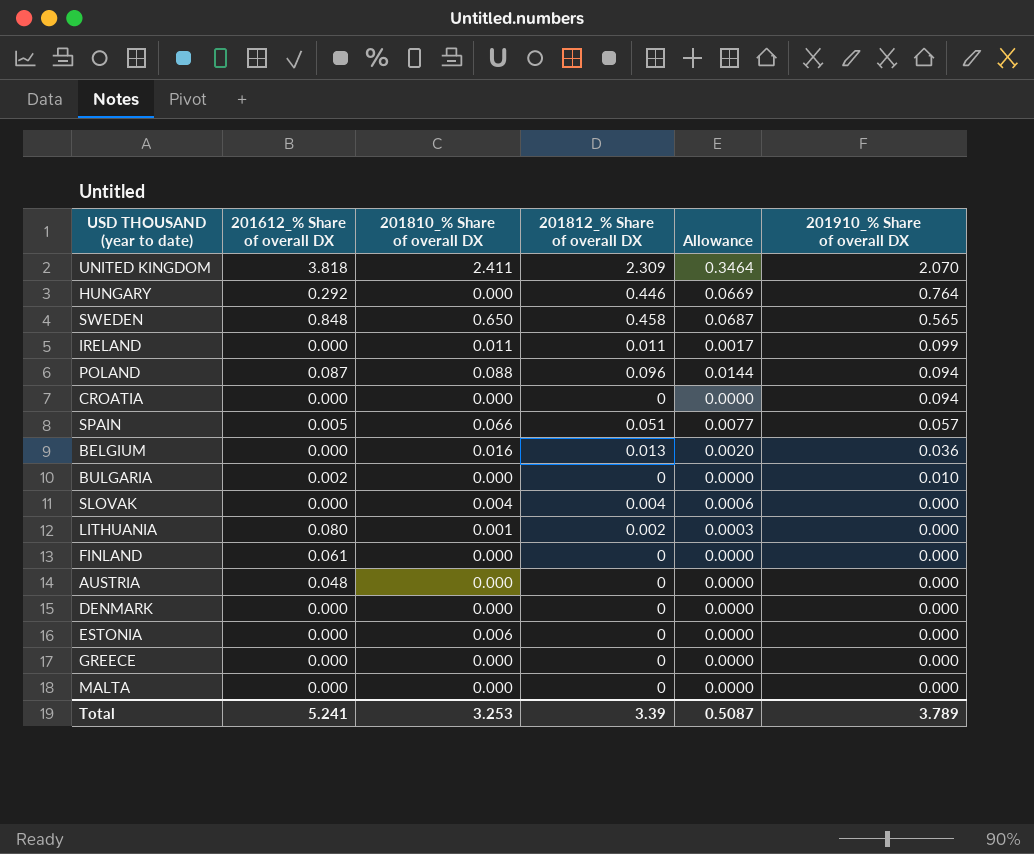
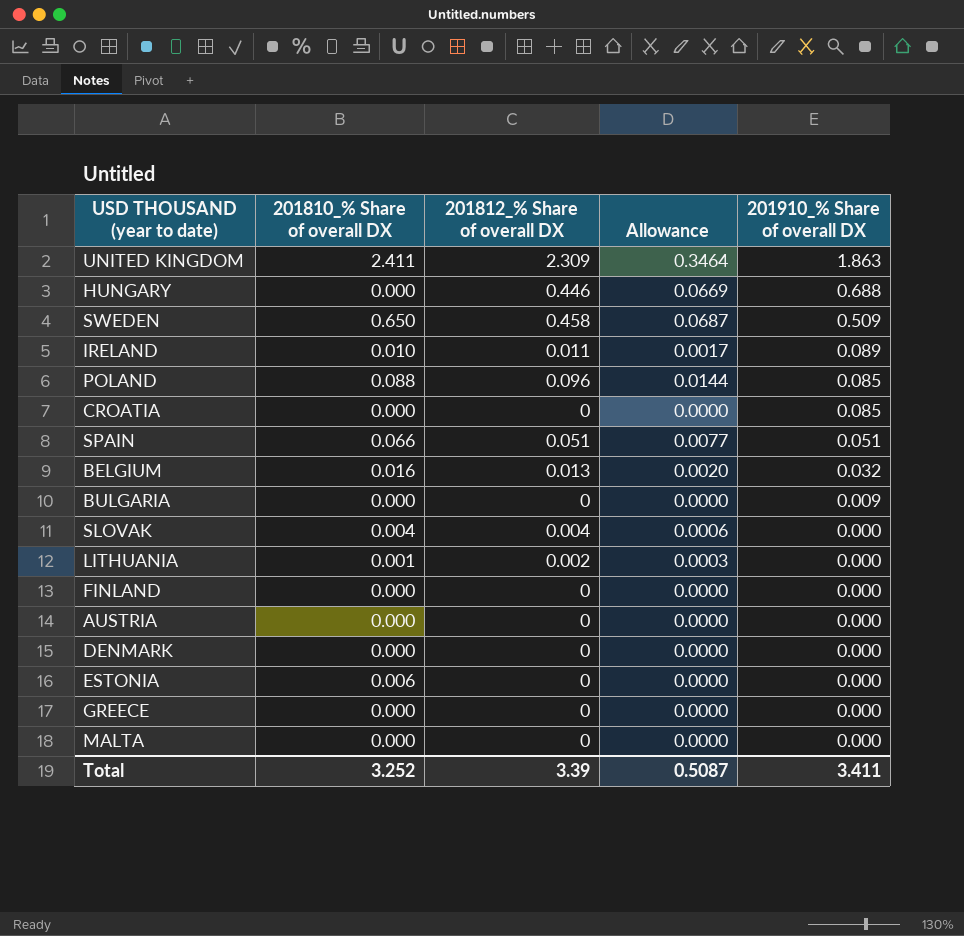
column 201612_% Share of overall DX | position: 2 -> none
UNITED KINGDOM | 201910_% Share of overall DX: 2.070 -> 1.863
HUNGARY | 201910_% Share of overall DX: 0.764 -> 0.688
SWEDEN | 201910_% Share of overall DX: 0.565 -> 0.509
IRELAND | 201810_% Share of overall DX: 0.011 -> 0.010
IRELAND | 201910_% Share of overall DX: 0.099 -> 0.089
POLAND | 201910_% Share of overall DX: 0.094 -> 0.085
CROATIA | 201910_% Share of overall DX: 0.094 -> 0.085
SPAIN | 201910_% Share of overall DX: 0.057 -> 0.051
BELGIUM | 201910_% Share of overall DX: 0.036 -> 0.032
BULGARIA | 201910_% Share of overall DX: 0.010 -> 0.009
Total | 201810_% Share of overall DX: 3.253 -> 3.252
Total | 201910_% Share of overall DX: 3.789 -> 3.411

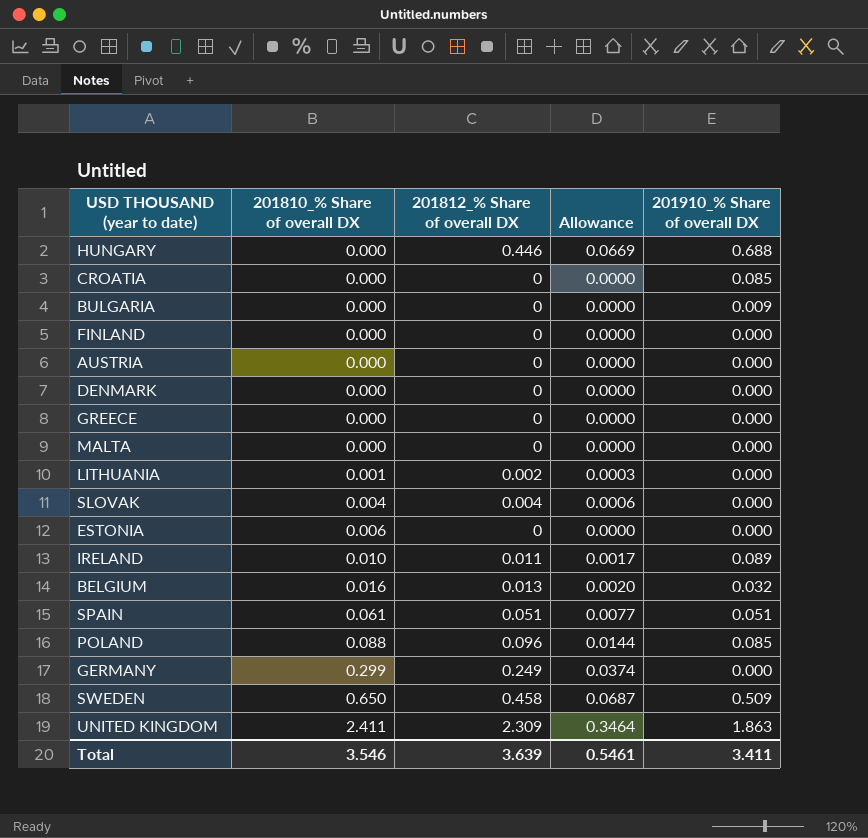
row order: 201910_% Share of overall DX descending -> 201810_% Share of overall DX ascending
SPAIN | 201810_% Share of overall DX: 0.066 -> 0.061
row GERMANY: none -> 0.299 | 0.249 | 0.0374 | 0.000
Total | 201810_% Share of overall DX: 3.252 -> 3.546
Total | 201812_% Share of overall DX: 3.39 -> 3.639
Total | Allowance: 0.5087 -> 0.5461

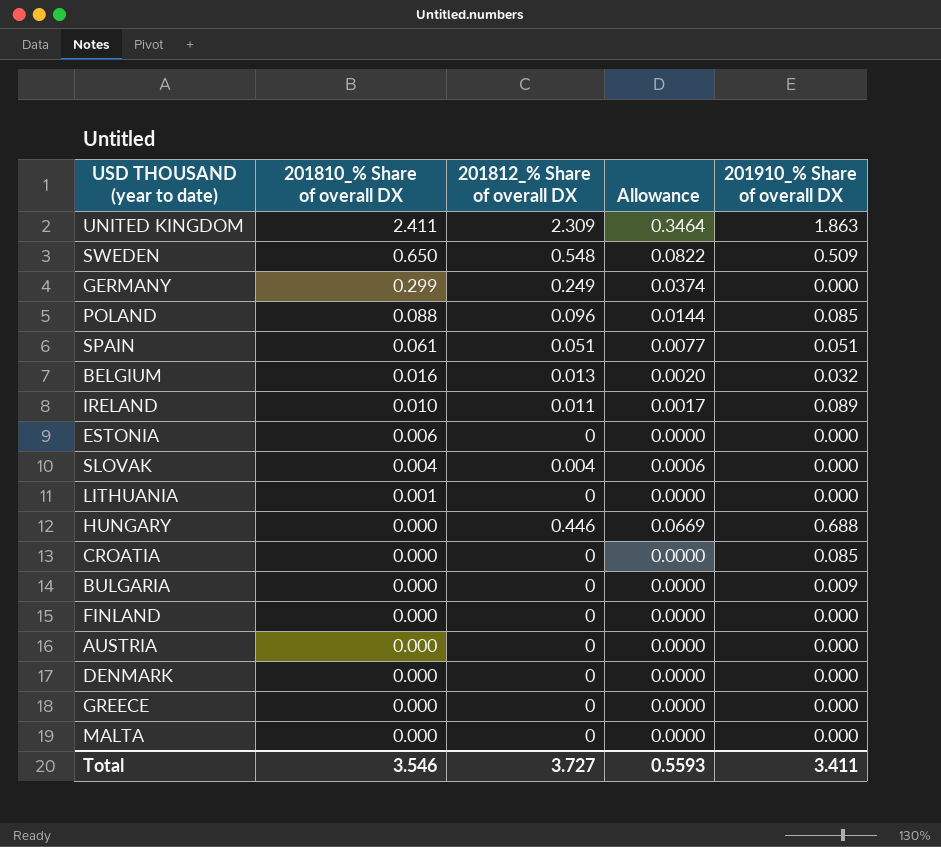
row order: 201810_% Share of overall DX ascending -> 201810_% Share of overall DX descending
SWEDEN | 201812_% Share of overall DX: 0.458 -> 0.548
SWEDEN | Allowance: 0.0687 -> 0.0822
LITHUANIA | 201812_% Share of overall DX: 0.002 -> 0
LITHUANIA | Allowance: 0.0003 -> 0.0000
Total | 201812_% Share of overall DX: 3.639 -> 3.727
Total | Allowance: 0.5461 -> 0.5593

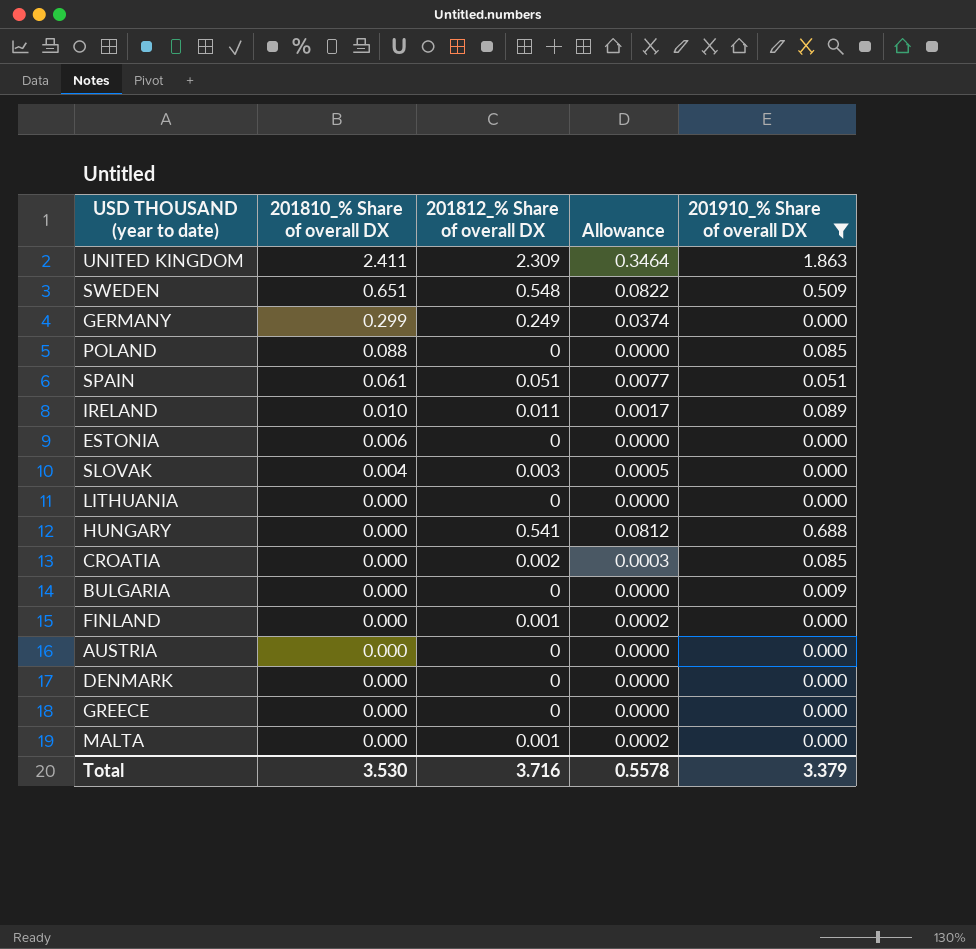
filter: none -> 201910_% Share of overall DX != 0.032
SWEDEN | 201810_% Share of overall DX: 0.650 -> 0.651
POLAND | 201812_% Share of overall DX: 0.096 -> 0
POLAND | Allowance: 0.0144 -> 0.0000
SLOVAK | 201812_% Share of overall DX: 0.004 -> 0.003
SLOVAK | Allowance: 0.0006 -> 0.0005
LITHUANIA | 201810_% Share of overall DX: 0.001 -> 0.000
HUNGARY | 201812_% Share of overall DX: 0.446 -> 0.541
HUNGARY | Allowance: 0.0669 -> 0.0812
CROATIA | 201812_% Share of overall DX: 0 -> 0.002
CROATIA | Allowance: 0.0000 -> 0.0003
FINLAND | 201812_% Share of overall DX: 0 -> 0.001
FINLAND | Allowance: 0.0000 -> 0.0002
MALTA | 201812_% Share of overall DX: 0 -> 0.001
MALTA | Allowance: 0.0000 -> 0.0002
Total | 201810_% Share of overall DX: 3.546 -> 3.530
Total | 201812_% Share of overall DX: 3.727 -> 3.716
Total | Allowance: 0.5593 -> 0.5578
Total | 201910_% Share of overall DX: 3.411 -> 3.379

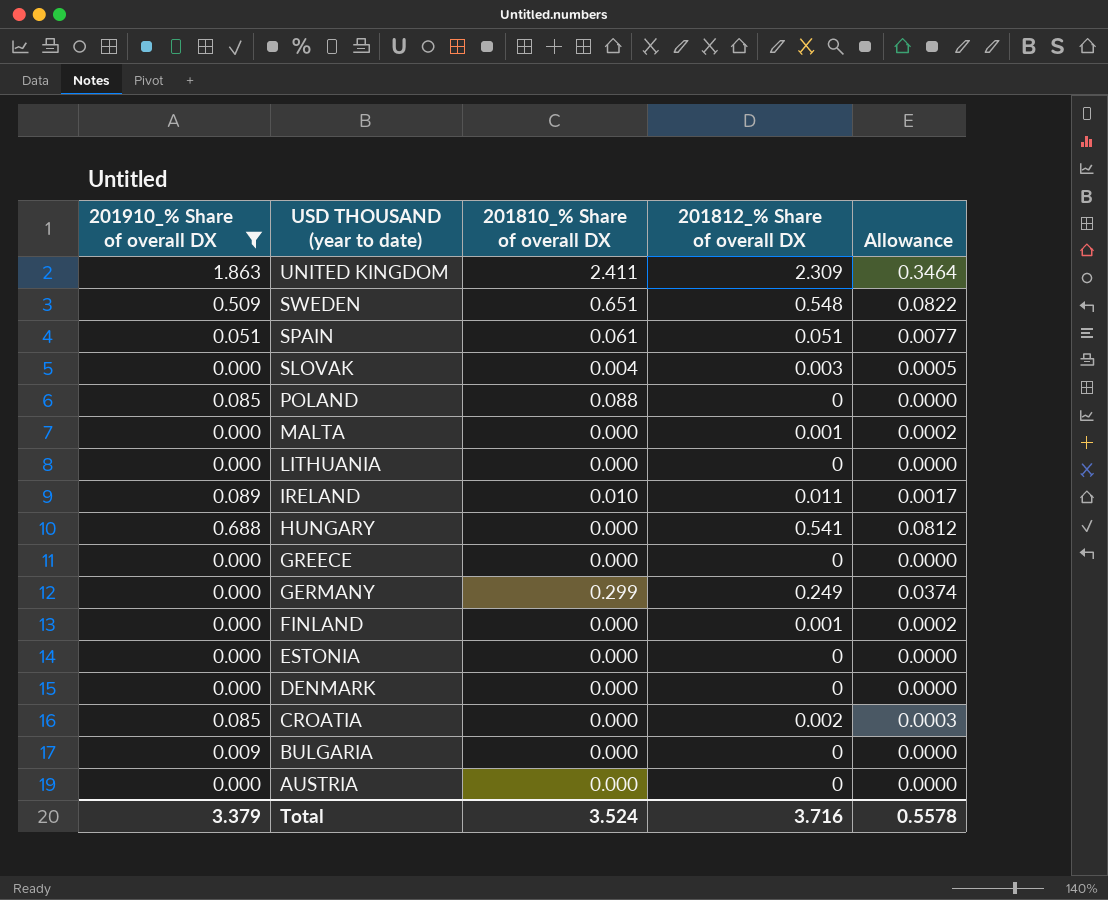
row order: 201810_% Share of overall DX descending -> USD THOUSAND (year to date) descending
column 201910_% Share of overall DX | position: 5 -> 1
ESTONIA | 201810_% Share of overall DX: 0.006 -> 0.000
Total | 201810_% Share of overall DX: 3.530 -> 3.524

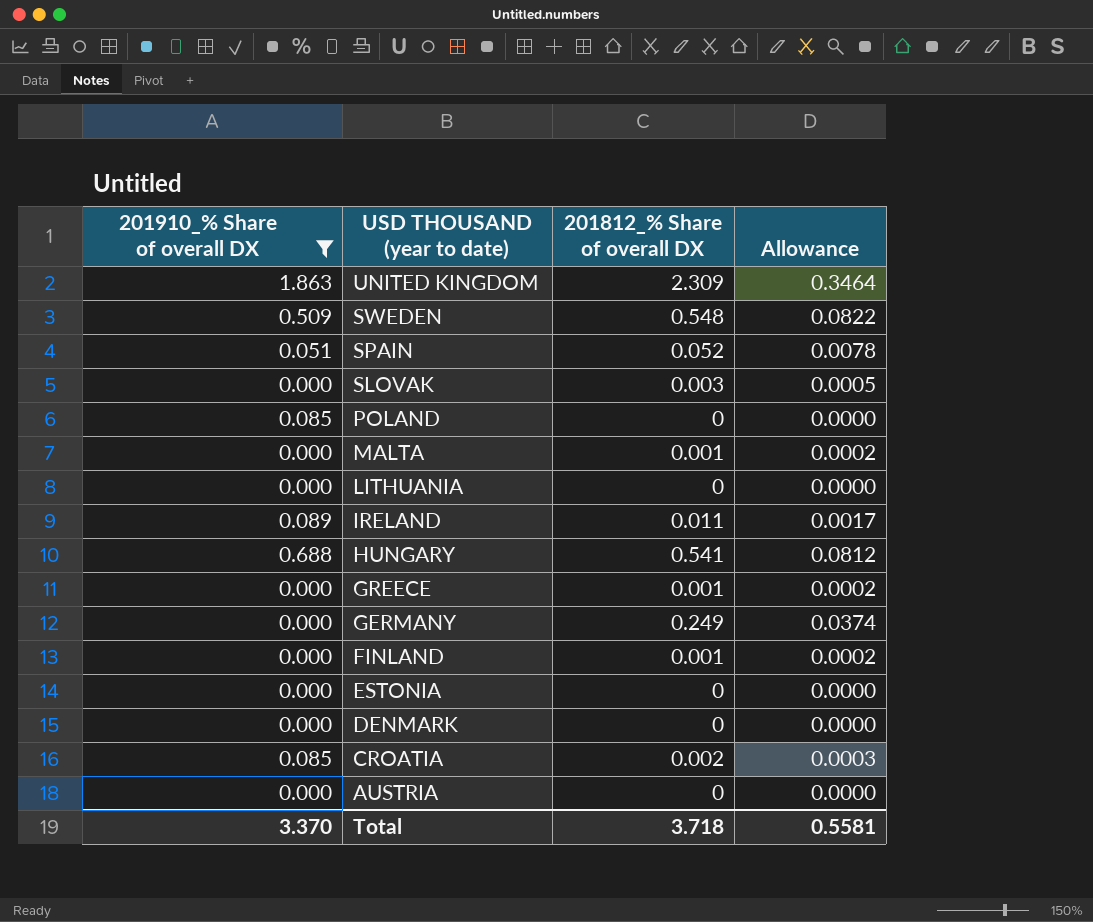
column 201810_% Share of overall DX | position: 3 -> none
row BULGARIA: 0.009 | 0.000 | 0 | 0.0000 -> none
SPAIN | 201812_% Share of overall DX: 0.051 -> 0.052
SPAIN | Allowance: 0.0077 -> 0.0078
GREECE | 201812_% Share of overall DX: 0 -> 0.001
GREECE | Allowance: 0.0000 -> 0.0002
Total | 201910_% Share of overall DX: 3.379 -> 3.370
Total | 201812_% Share of overall DX: 3.716 -> 3.718
Total | Allowance: 0.5578 -> 0.5581

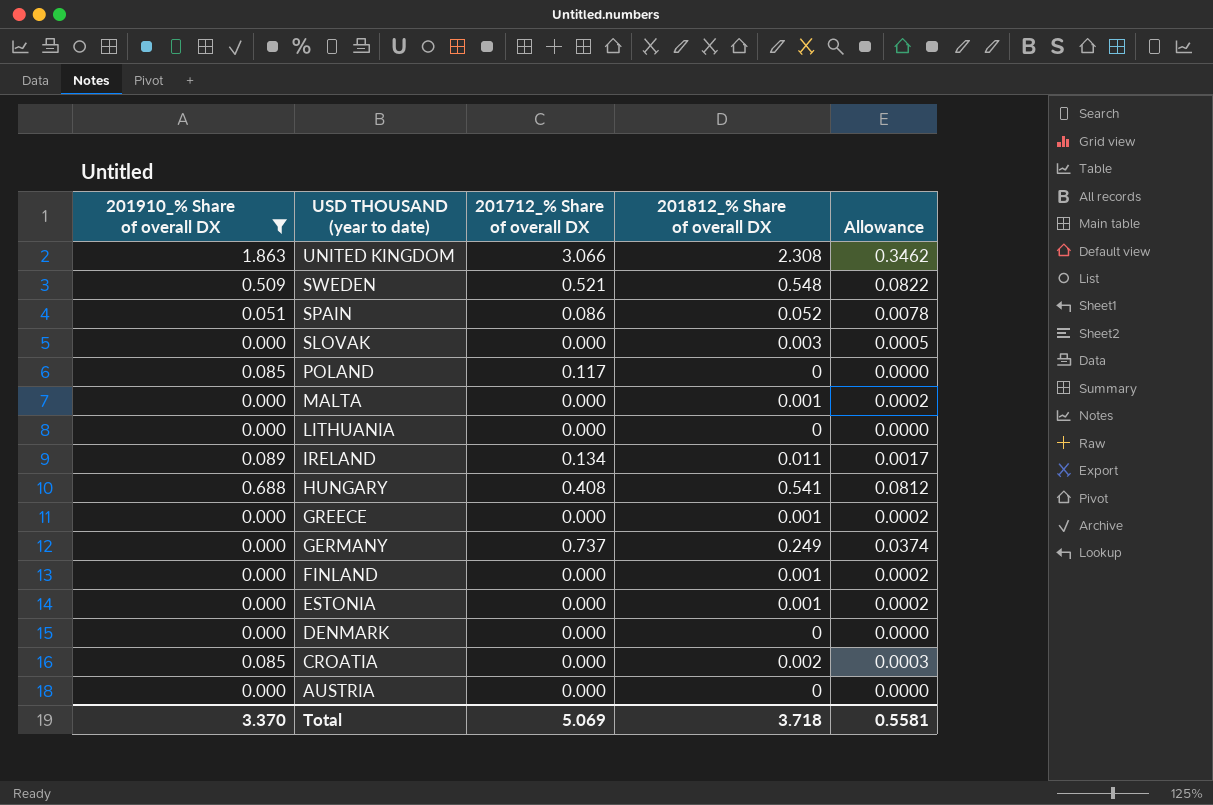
column 201712_% Share of overall DX | position: none -> 3
UNITED KINGDOM | 201812_% Share of overall DX: 2.309 -> 2.308
UNITED KINGDOM | Allowance: 0.3464 -> 0.3462
ESTONIA | 201812_% Share of overall DX: 0 -> 0.001
ESTONIA | Allowance: 0.0000 -> 0.0002

